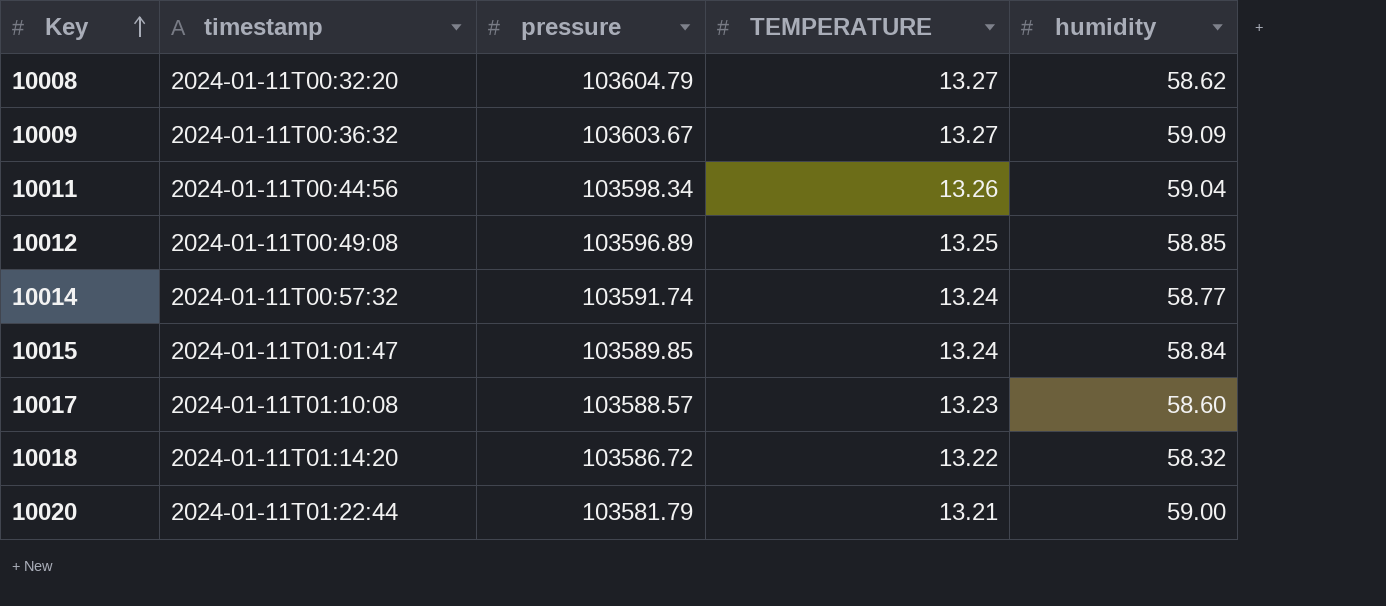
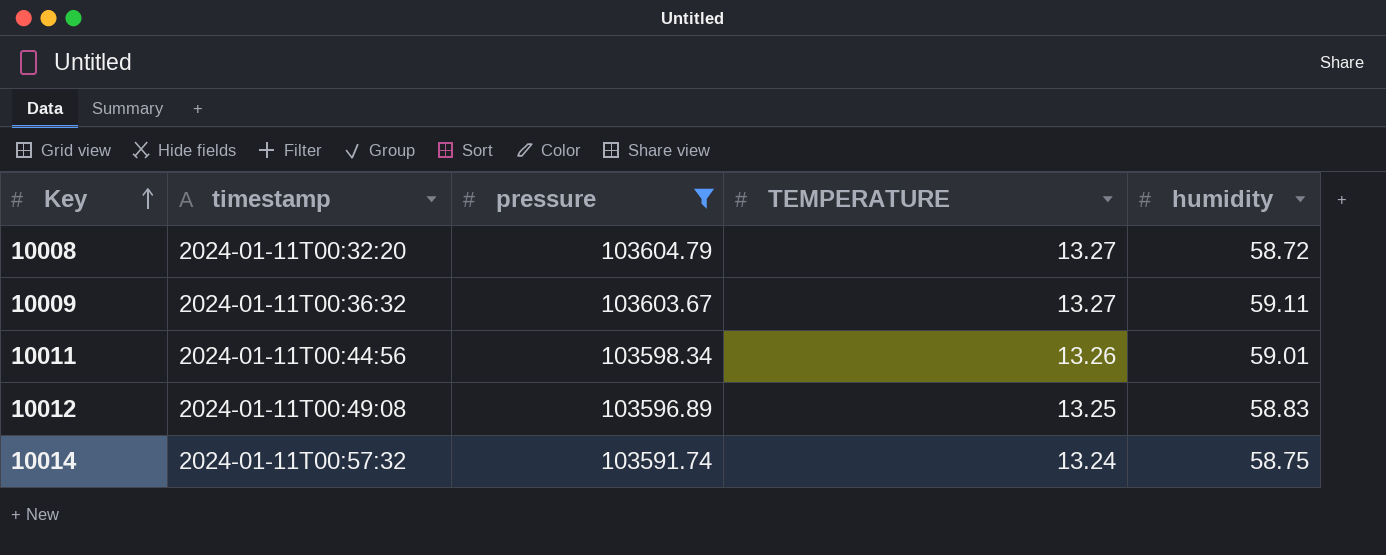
filter: none -> pressure >= 103591.74
10008 | humidity: 58.62 -> 58.72
10009 | humidity: 59.09 -> 59.11
10011 | humidity: 59.04 -> 59.01
10012 | humidity: 58.85 -> 58.83
10014 | humidity: 58.77 -> 58.75

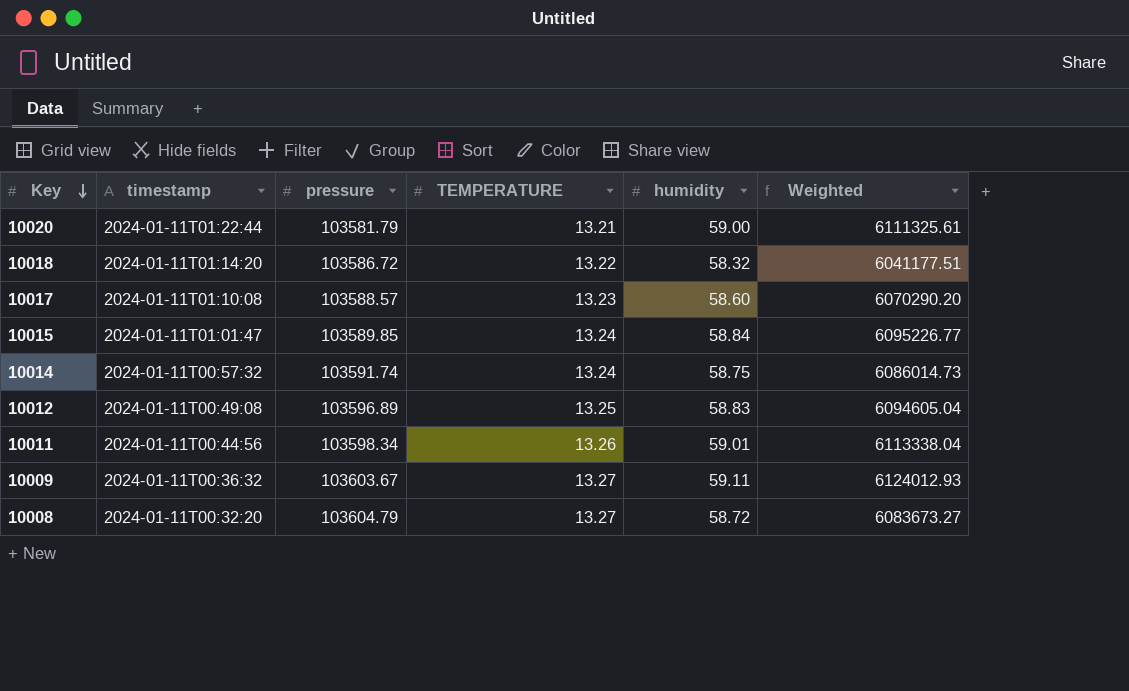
filter: pressure >= 103591.74 -> none
row order: Key ascending -> Key descending
column Weighted | formula: none -> [pressure] * [humidity]

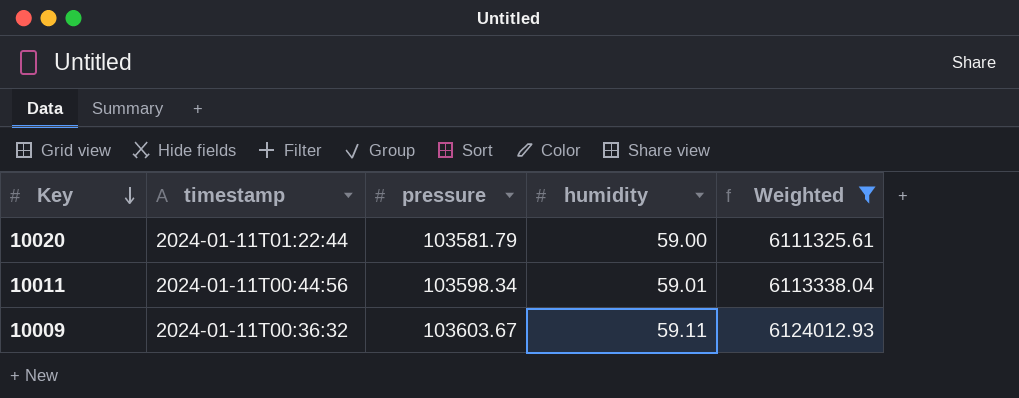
filter: none -> Weighted >= 6111325.61
column TEMPERATURE | position: 4 -> none

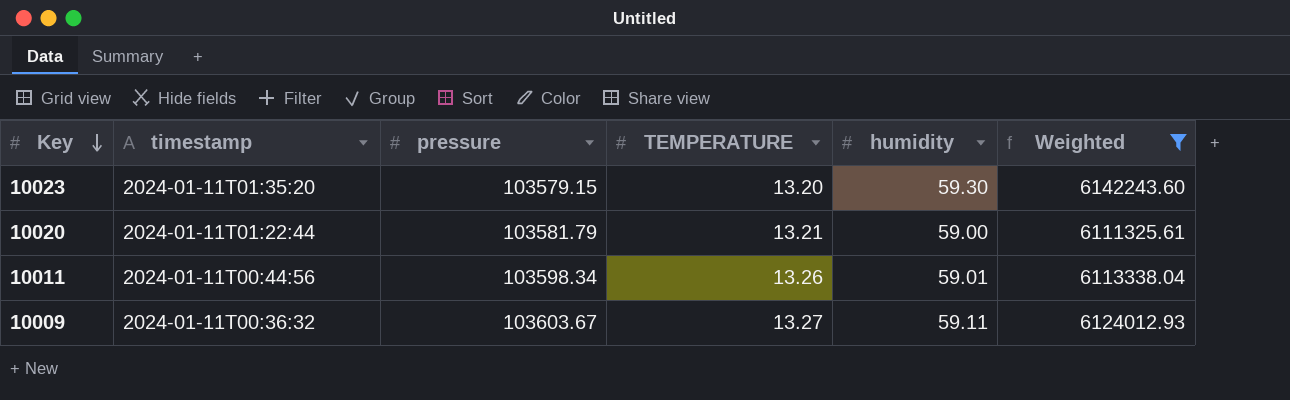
column TEMPERATURE | position: none -> 4
row 10023: none -> 2024-01-11T01:35:20 | 103579.15 | 13.20 | 59.30 | 6142243.60

